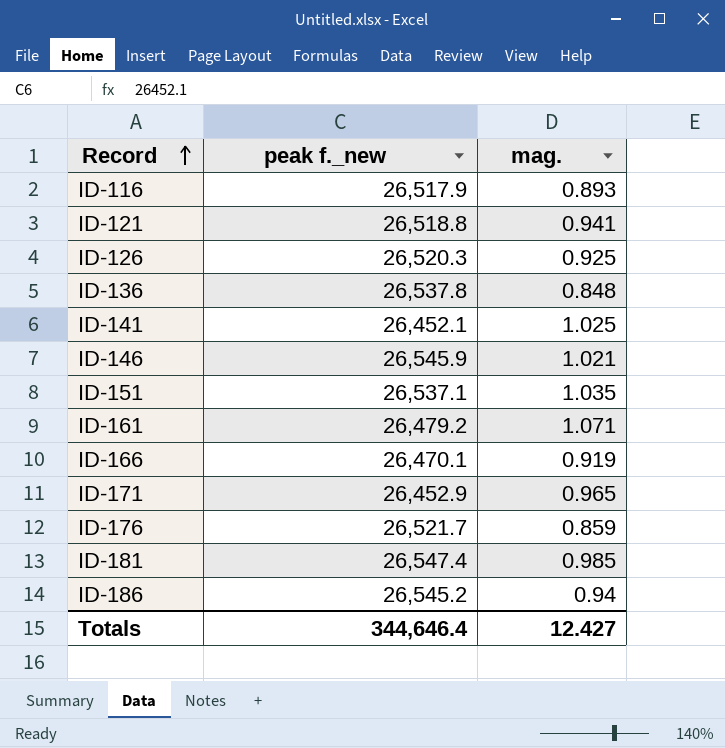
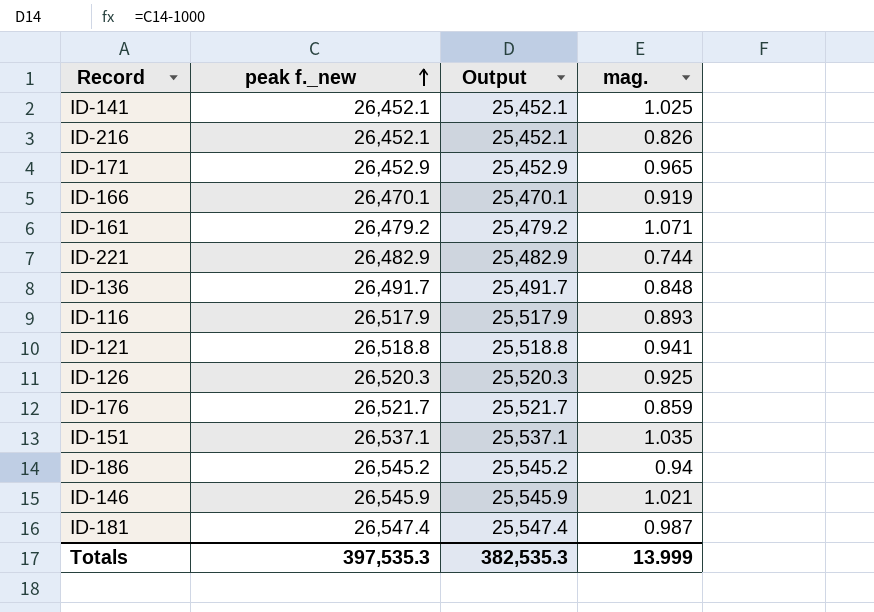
row order: Record ascending -> peak f._new ascending
column Output | formula: none -> [peak f._new] - 1000
row ID-216: none -> 26,452.1 | 25,452.1 | 0.826
row ID-221: none -> 26,482.9 | 25,482.9 | 0.744
ID-136 | peak f._new: 26,537.8 -> 26,491.7
ID-181 | mag.: 0.985 -> 0.987
Totals | peak f._new: 344,646.4 -> 397,535.3
Totals | mag.: 12.427 -> 13.999

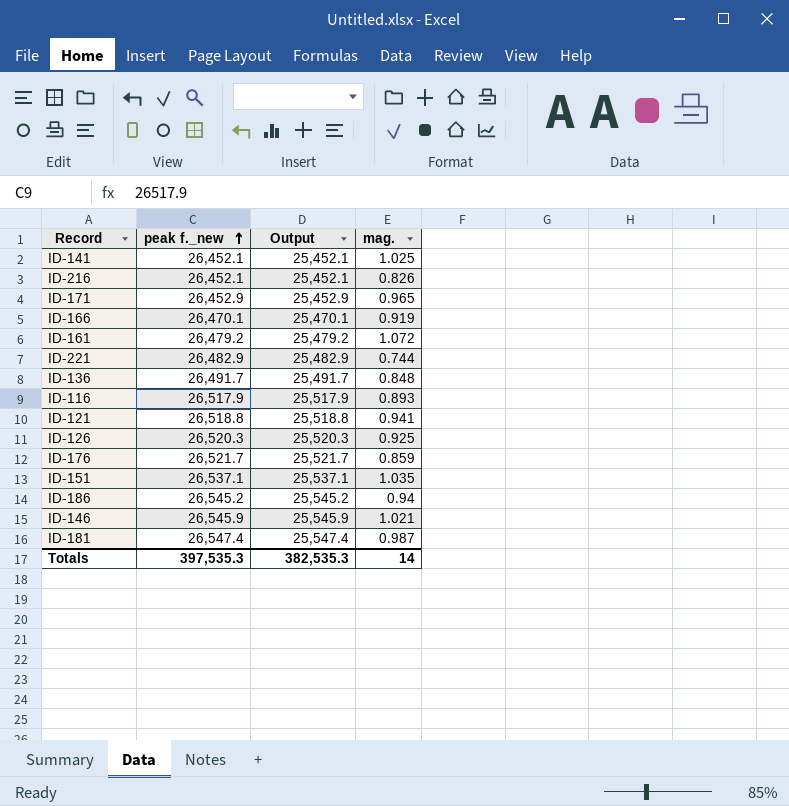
ID-161 | mag.: 1.071 -> 1.072
Totals | mag.: 13.999 -> 14

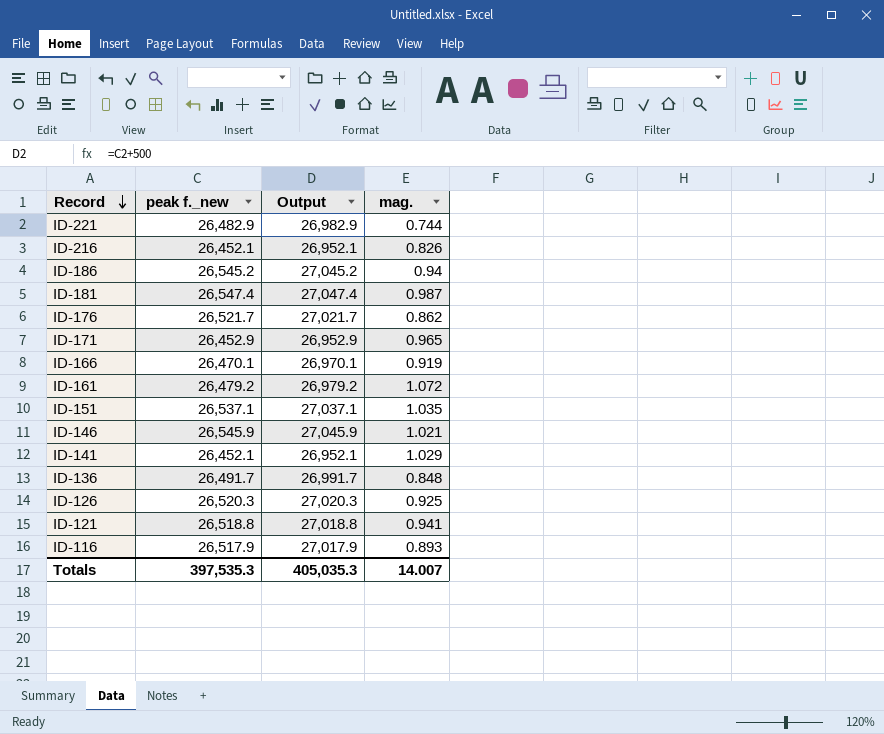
row order: peak f._new ascending -> Record descending
column Output | formula: [peak f._new] - 1000 -> [peak f._new] + 500
ID-176 | mag.: 0.859 -> 0.862
ID-141 | mag.: 1.025 -> 1.029
Totals | Output: 382,535.3 -> 405,035.3
Totals | mag.: 14 -> 14.007

